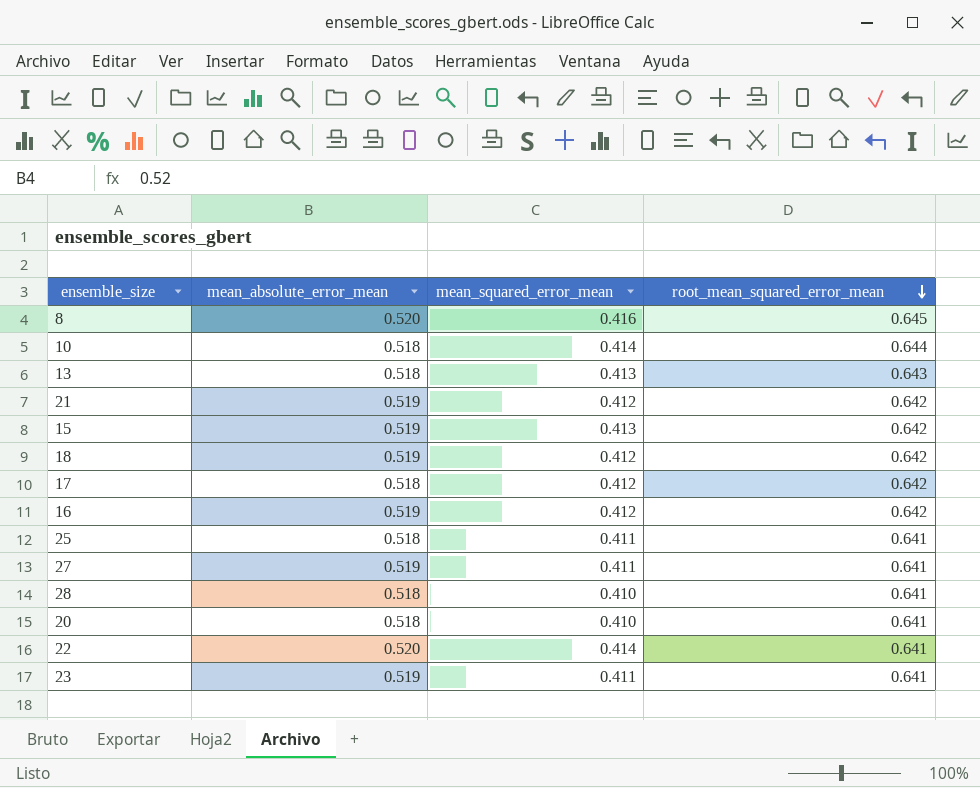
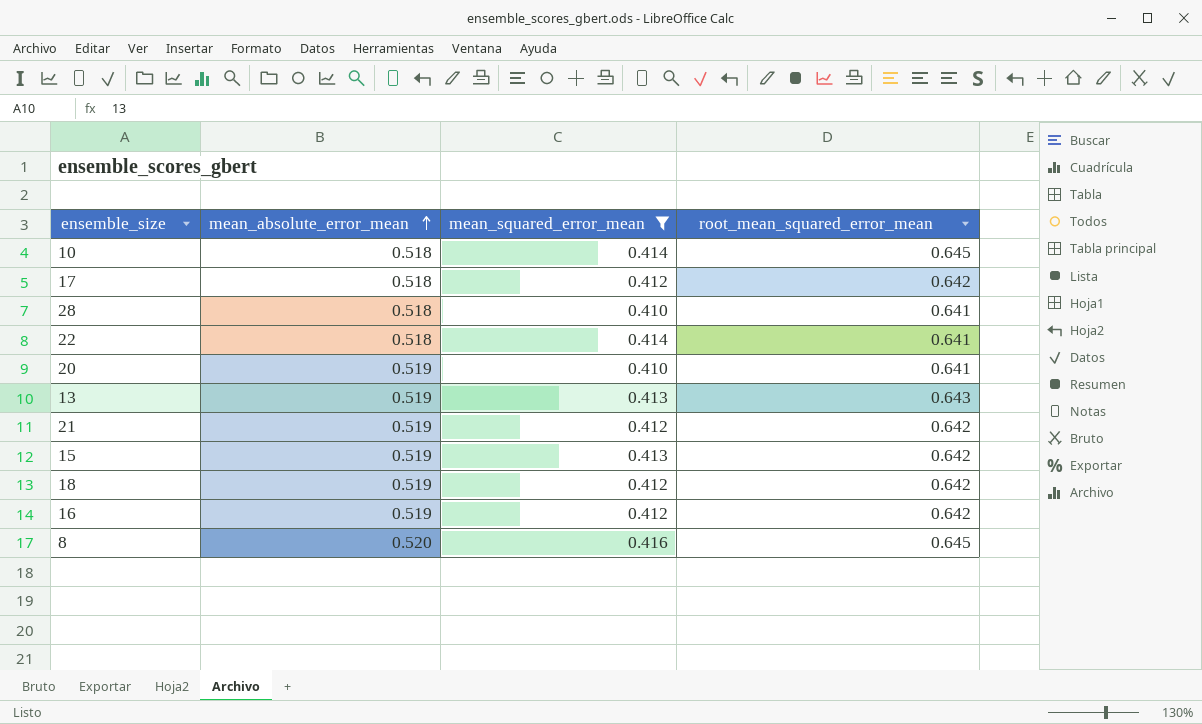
filter: none -> mean_squared_error_mean != 0.411
row order: root_mean_squared_error_mean descending -> mean_absolute_error_mean ascending
10 | root_mean_squared_error_mean: 0.644 -> 0.645
22 | mean_absolute_error_mean: 0.520 -> 0.518
20 | mean_absolute_error_mean: 0.518 -> 0.519
13 | mean_absolute_error_mean: 0.518 -> 0.519

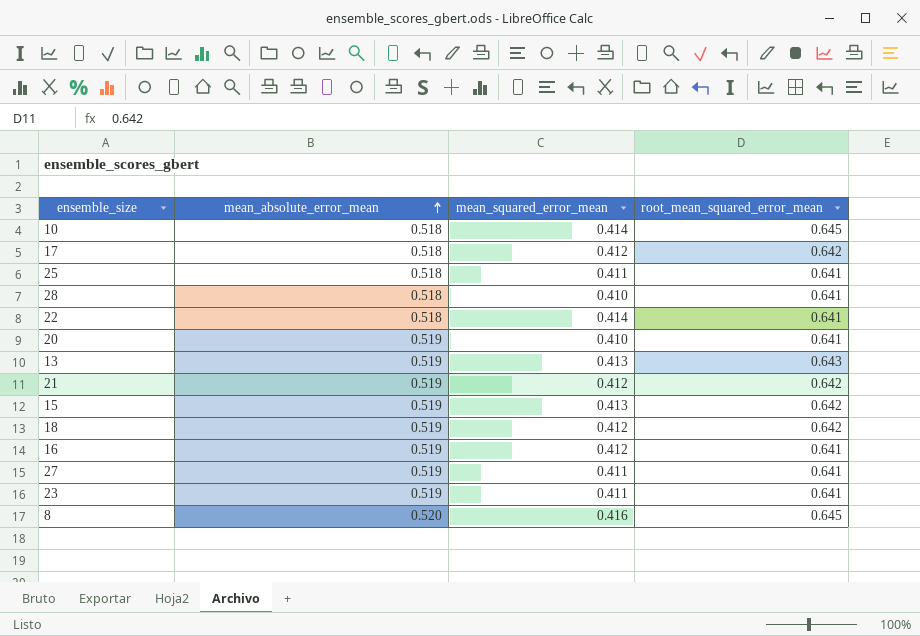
filter: mean_squared_error_mean != 0.411 -> none
16 | root_mean_squared_error_mean: 0.642 -> 0.641

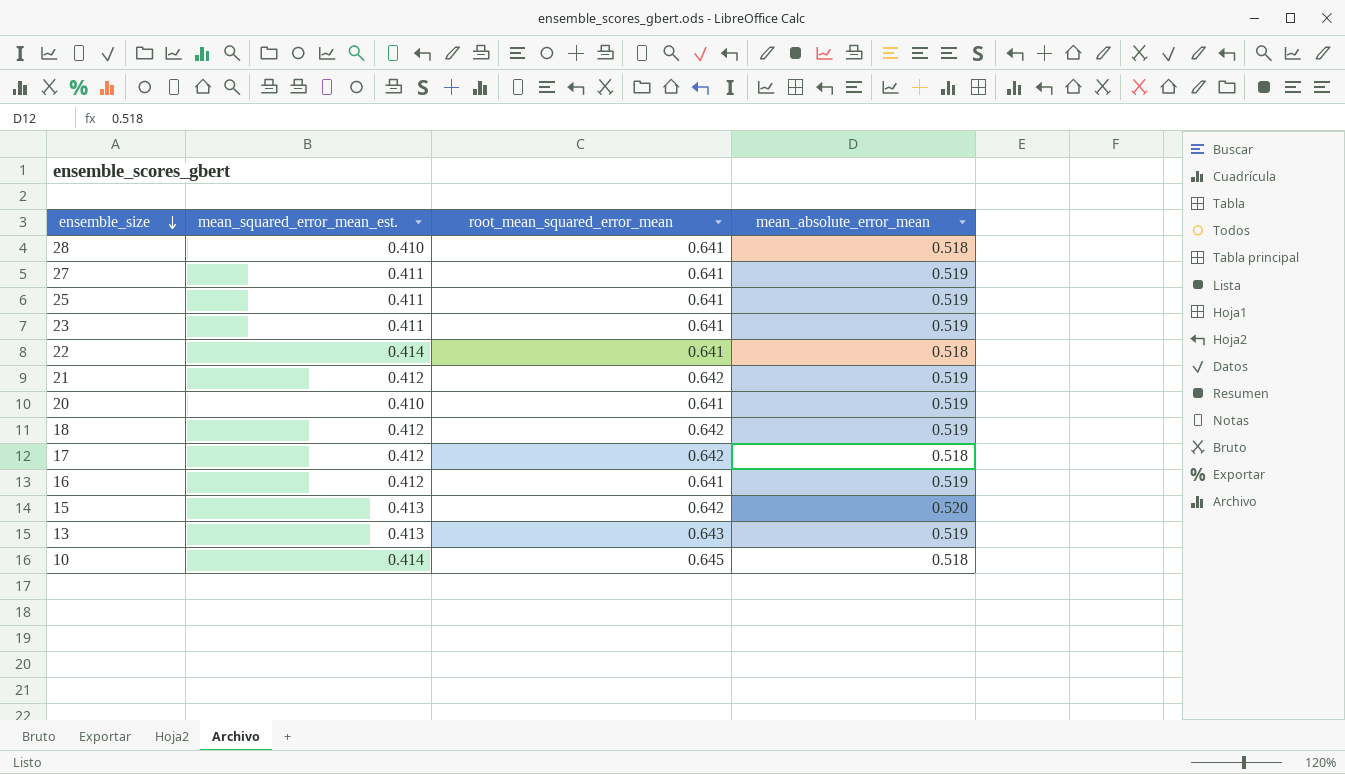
row order: mean_absolute_error_mean ascending -> ensemble_size descending
column name: mean_squared_error_mean -> mean_squared_error_mean_est.
column mean_absolute_error_mean | position: 2 -> 4
row 8: 0.520 | 0.416 | 0.645 -> none
25 | mean_absolute_error_mean: 0.518 -> 0.519
15 | mean_absolute_error_mean: 0.519 -> 0.520

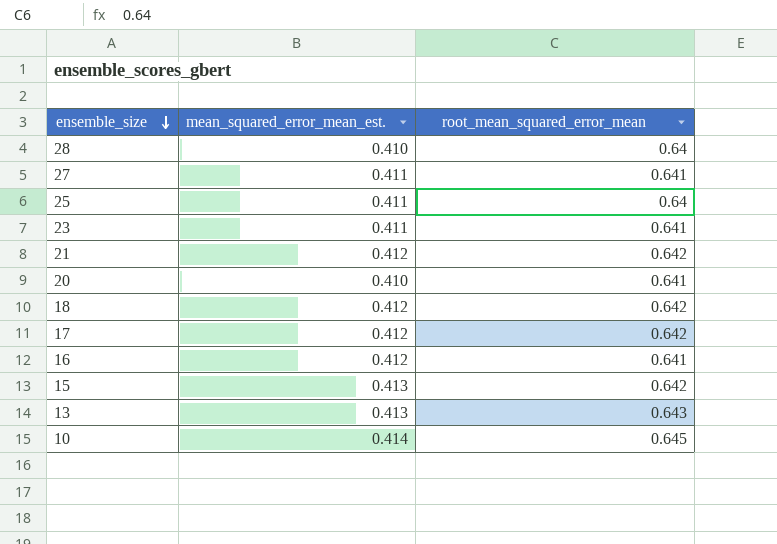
column mean_absolute_error_mean | position: 4 -> none
row 22: 0.414 | 0.641 | 0.518 -> none
28 | root_mean_squared_error_mean: 0.641 -> 0.64
25 | root_mean_squared_error_mean: 0.641 -> 0.64

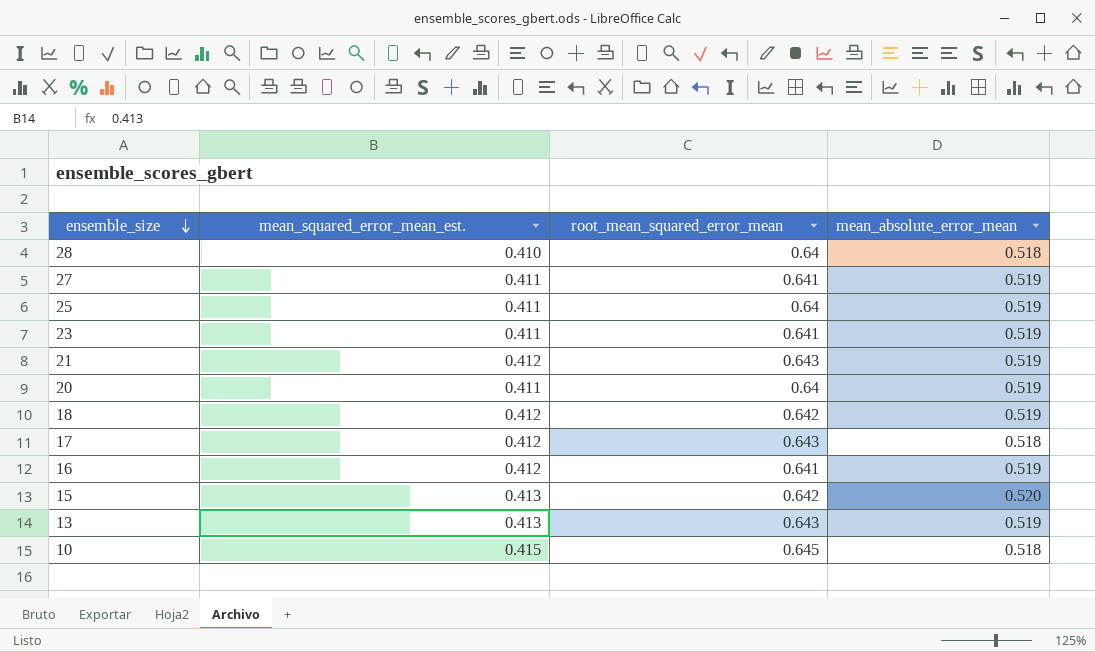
column mean_absolute_error_mean | position: none -> 4
21 | root_mean_squared_error_mean: 0.642 -> 0.643
20 | mean_squared_error_mean_est.: 0.410 -> 0.411
20 | root_mean_squared_error_mean: 0.641 -> 0.64
17 | root_mean_squared_error_mean: 0.642 -> 0.643
10 | mean_squared_error_mean_est.: 0.414 -> 0.415

